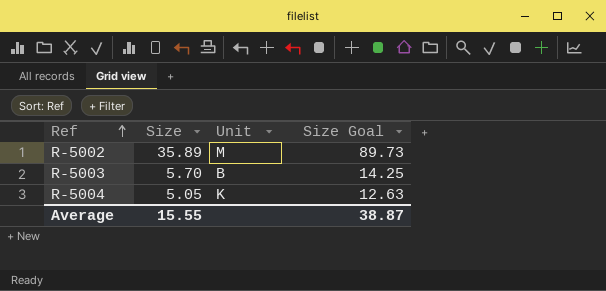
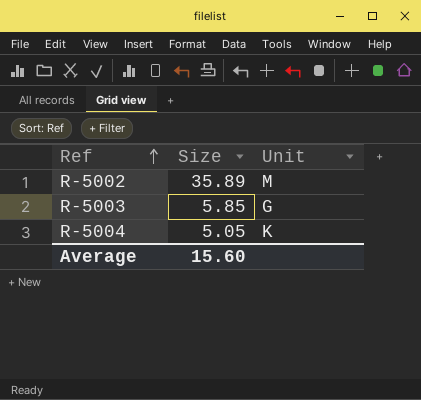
column Size Goal | formula: [Size] * 2.5 -> none
R-5003 | Size: 5.70 -> 5.85
R-5003 | Unit: B -> G
Average | Size: 15.55 -> 15.60

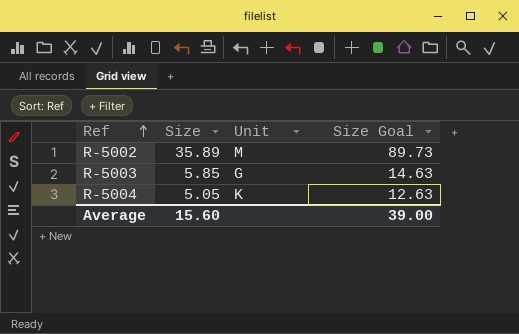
column Size Goal | formula: none -> [Size] * 2.5

